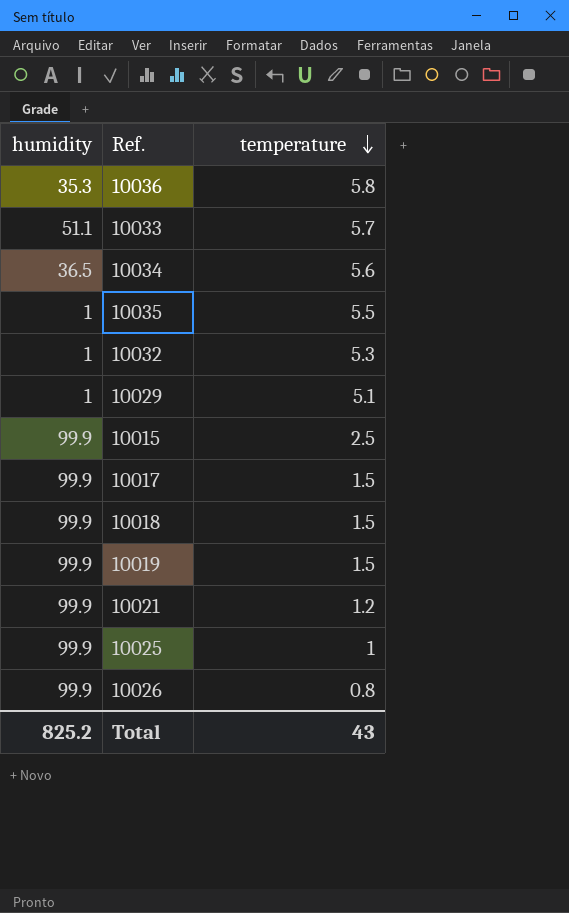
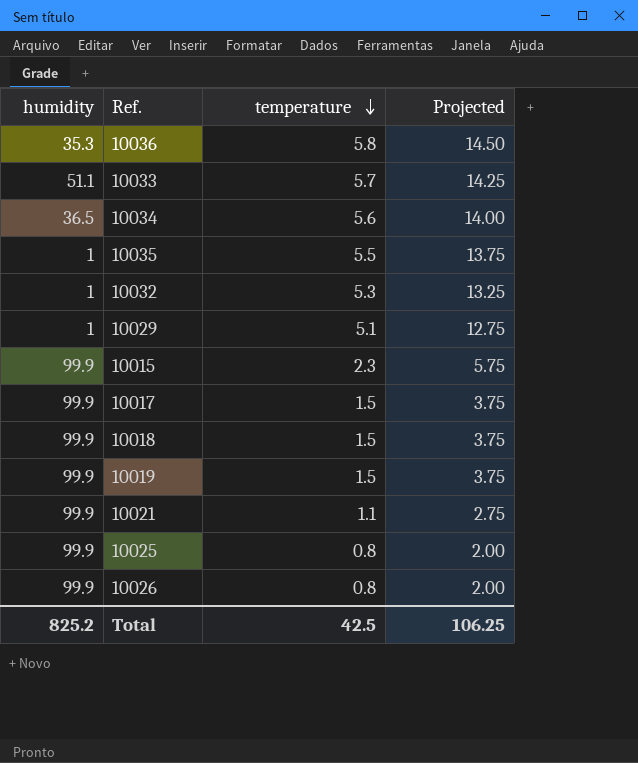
column Projected | formula: none -> [temperature] * 2.5
10015 | temperature: 2.5 -> 2.3
10021 | temperature: 1.2 -> 1.1
10025 | temperature: 1 -> 0.8
Total | temperature: 43 -> 42.5

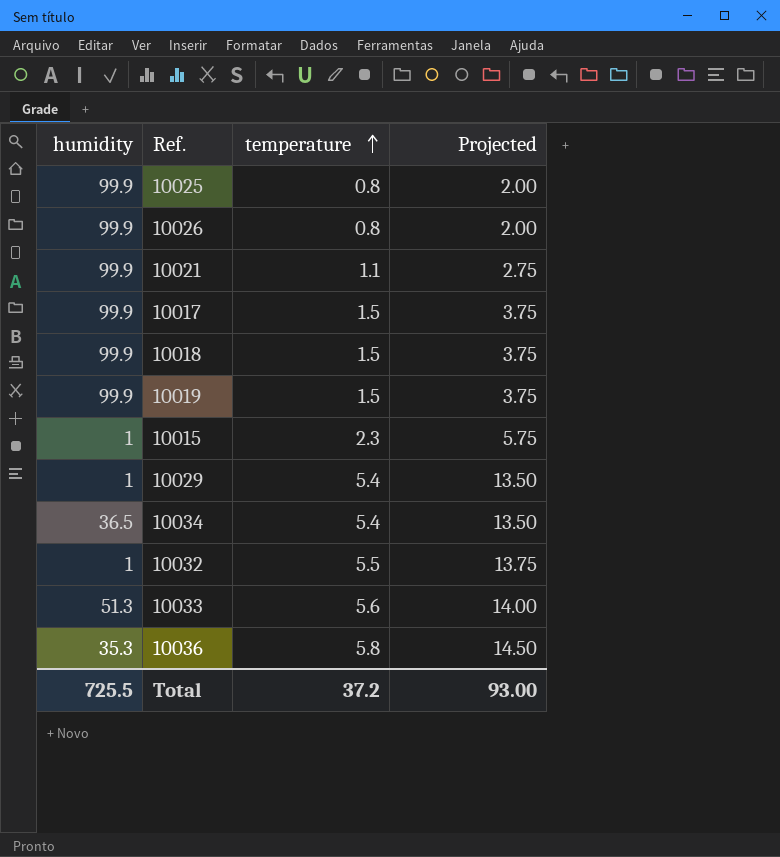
row order: temperature descending -> temperature ascending
row 10035: 1 | 5.5 | 13.75 -> none
10015 | humidity: 99.9 -> 1
10029 | temperature: 5.1 -> 5.4
10029 | Projected: 12.75 -> 13.50
10034 | temperature: 5.6 -> 5.4
10034 | Projected: 14.00 -> 13.50
10032 | temperature: 5.3 -> 5.5
10032 | Projected: 13.25 -> 13.75
10033 | humidity: 51.1 -> 51.3
10033 | temperature: 5.7 -> 5.6
10033 | Projected: 14.25 -> 14.00
Total | humidity: 825.2 -> 725.5
Total | temperature: 42.5 -> 37.2
Total | Projected: 106.25 -> 93.00

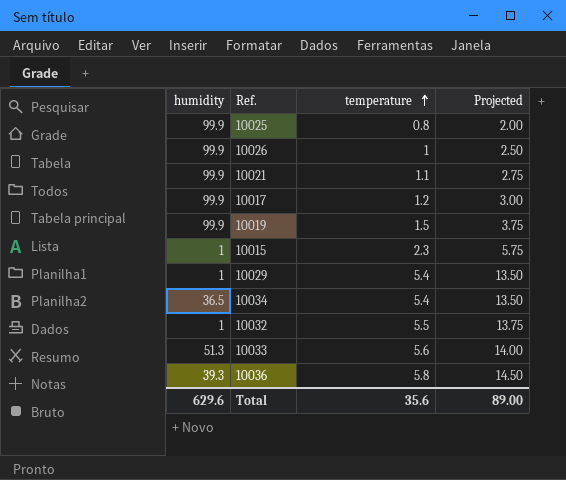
row 10018: 99.9 | 1.5 | 3.75 -> none
10026 | temperature: 0.8 -> 1
10026 | Projected: 2.00 -> 2.50
10017 | temperature: 1.5 -> 1.2
10017 | Projected: 3.75 -> 3.00
10036 | humidity: 35.3 -> 39.3
Total | humidity: 725.5 -> 629.6
Total | temperature: 37.2 -> 35.6
Total | Projected: 93.00 -> 89.00

